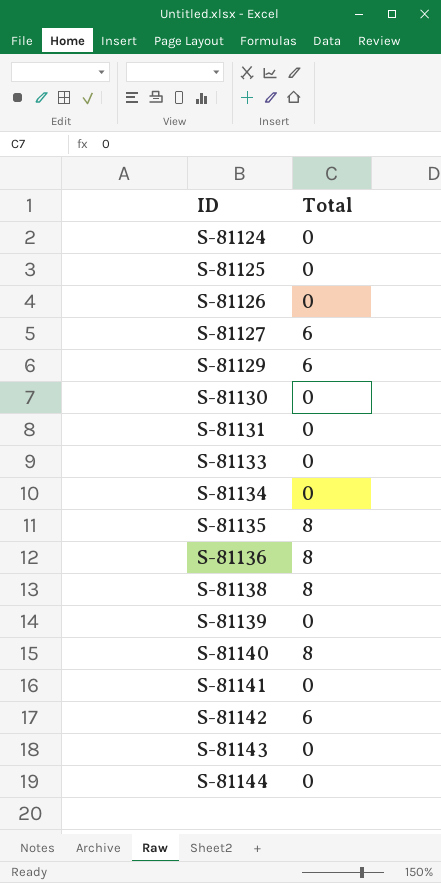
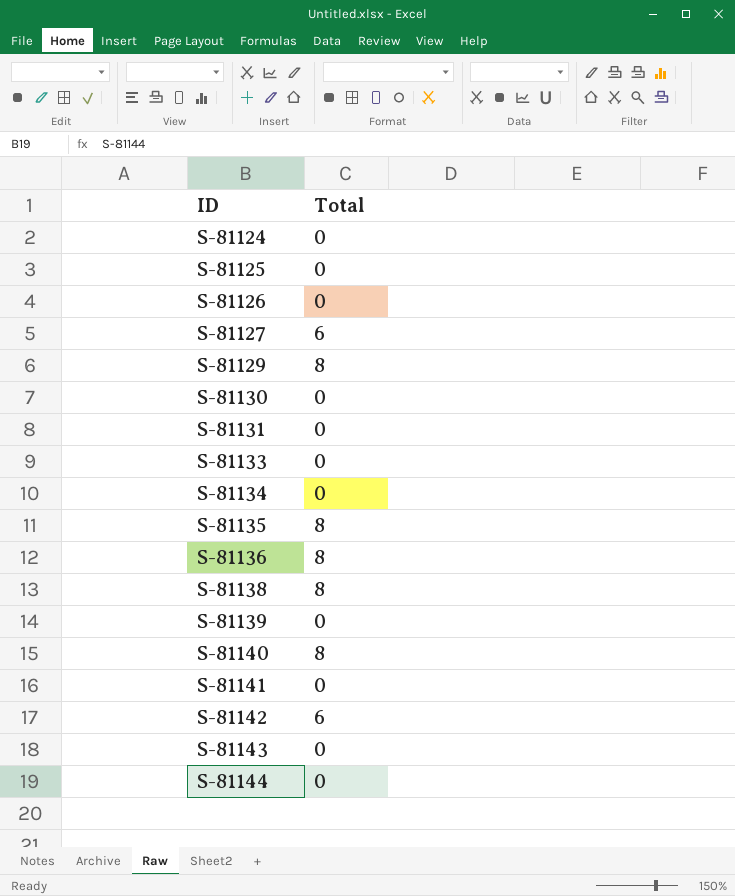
S-81129 | Total: 6 -> 8

